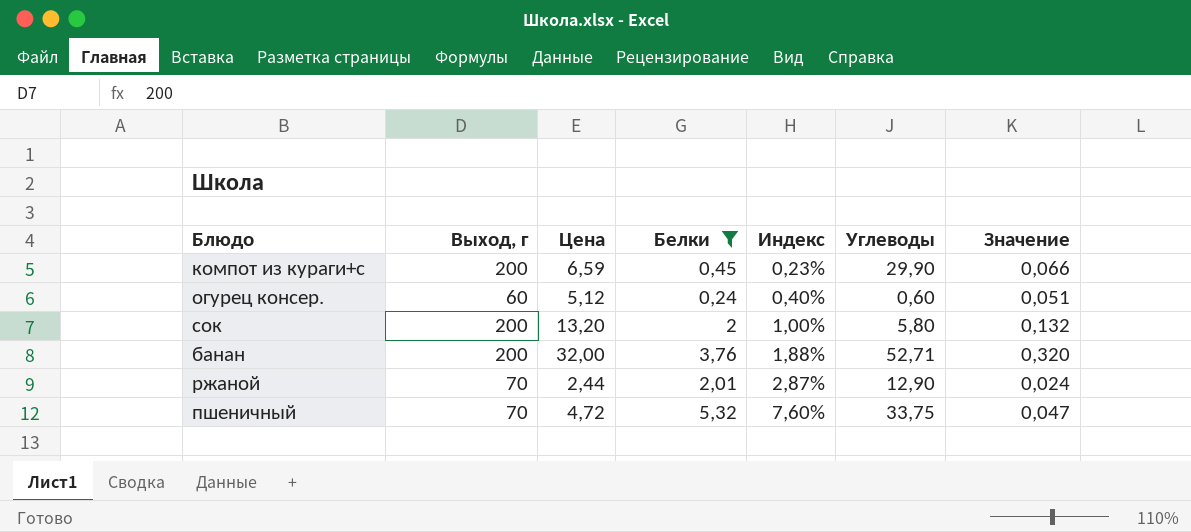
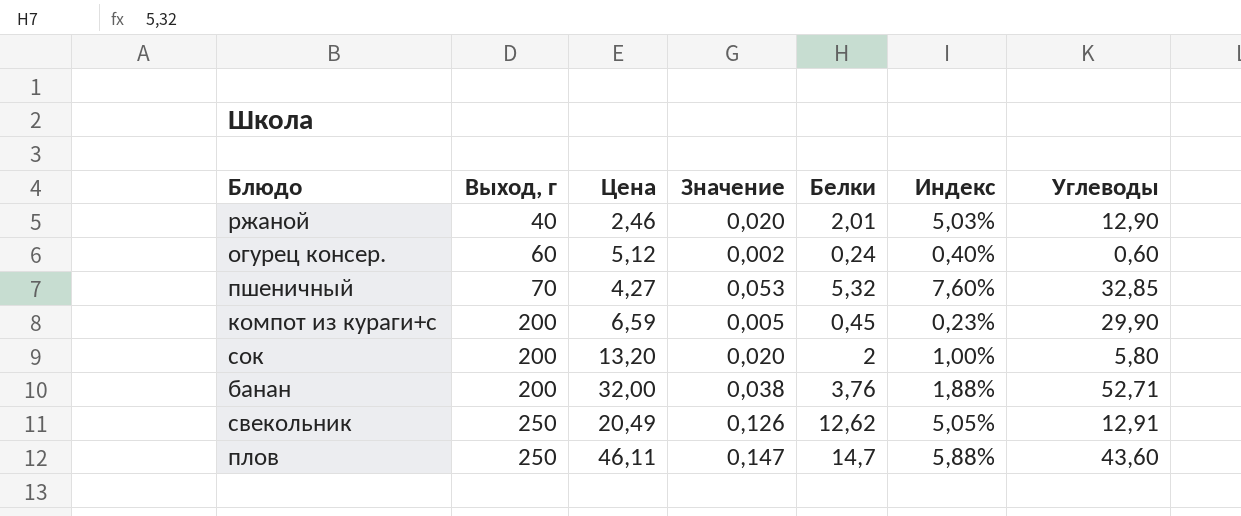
filter: Белки <= 5,32 -> none
row order: Индекс ascending -> Выход, г ascending
column Значение | formula: [Цена] * 0,01 -> [Белки] * 0,01
column Значение | position: 7 -> 4
ржаной | Выход, г: 70 -> 40
ржаной | Цена: 2,44 -> 2,46
ржаной | Индекс: 2,87% -> 5,03%
пшеничный | Цена: 4,72 -> 4,27
пшеничный | Углеводы: 33,75 -> 32,85

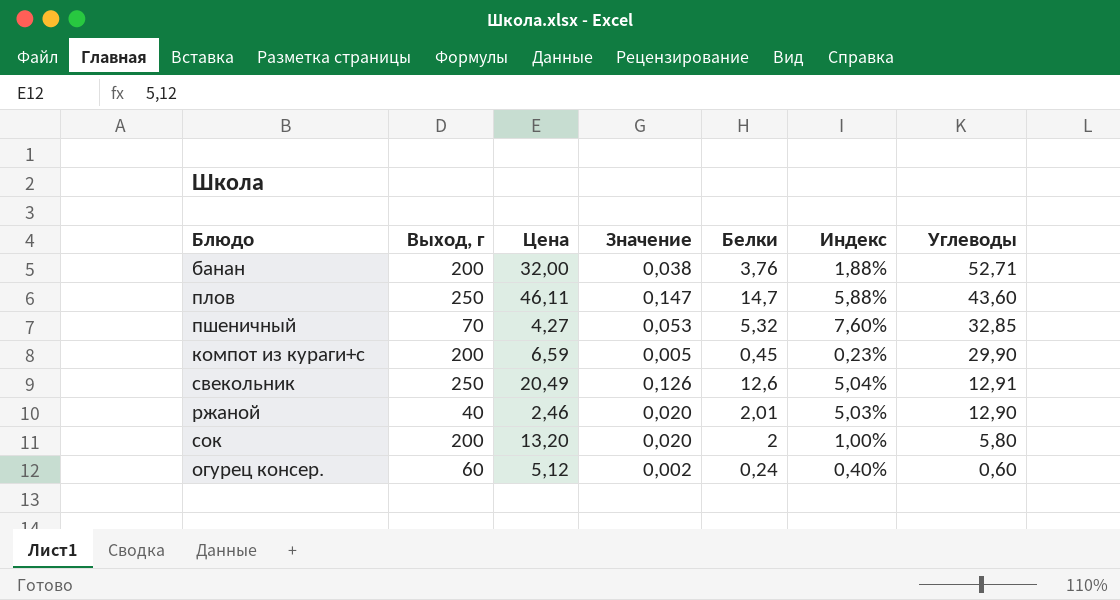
row order: Выход, г ascending -> Углеводы descending
свекольник | Белки: 12,62 -> 12,6
свекольник | Индекс: 5,05% -> 5,04%

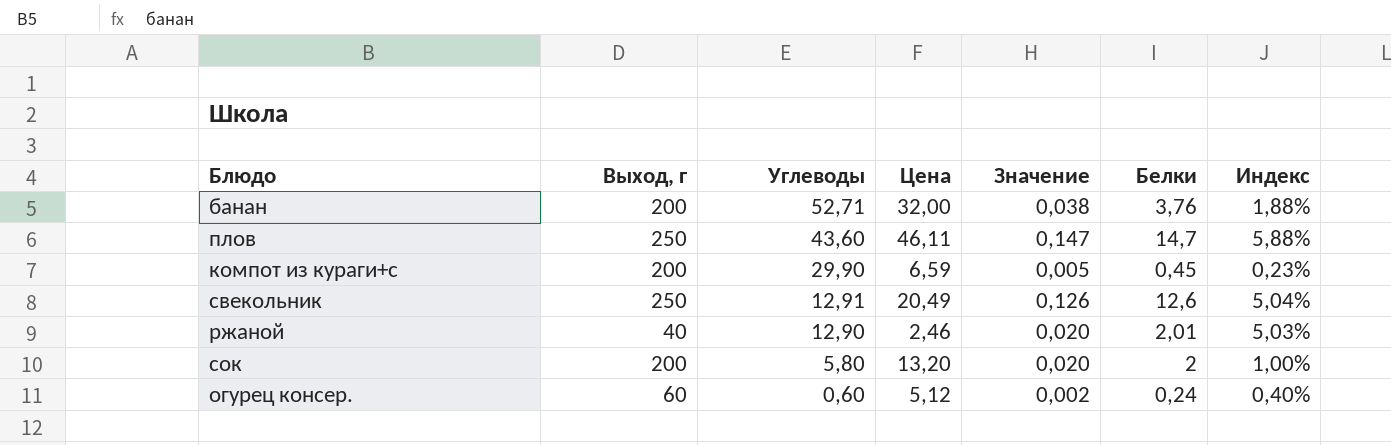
column Углеводы | position: 7 -> 3
row пшеничный: 70 | 4,27 | 0,053 | 5,32 | 7,60% | 32,85 -> none

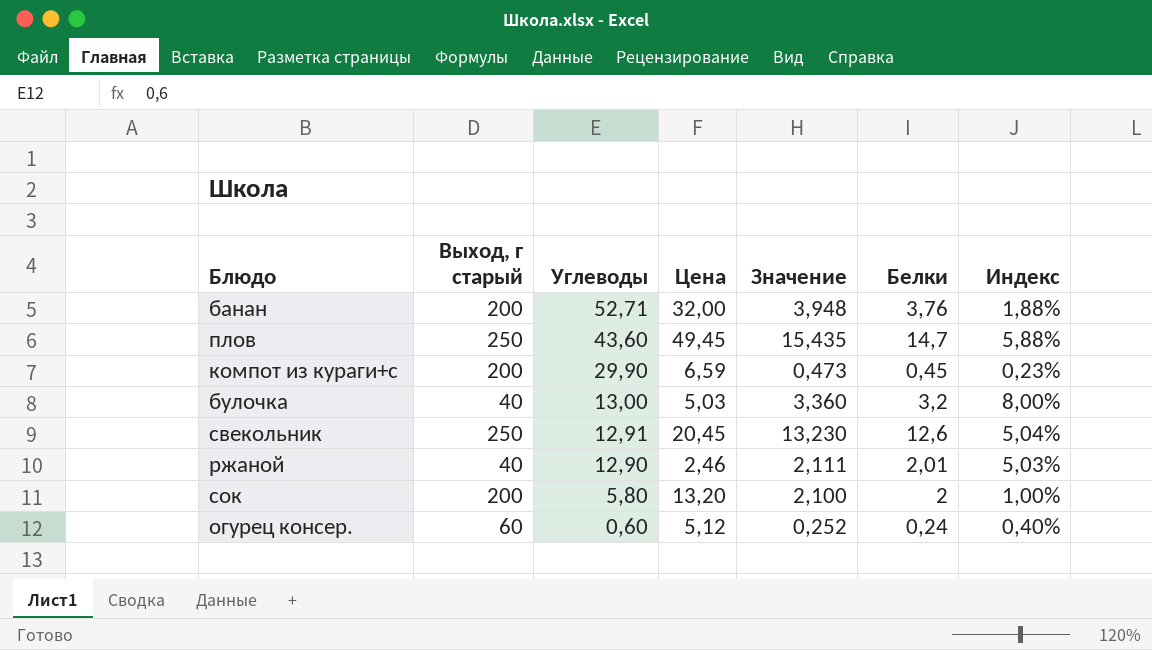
column name: Выход, г -> Выход, г старый
column Значение | formula: [Белки] * 0,01 -> [Белки] * 1,05
плов | Цена: 46,11 -> 49,45
row булочка: none -> 40 | 13,00 | 5,03 | 3,360 | 3,2 | 8,00%
свекольник | Цена: 20,49 -> 20,45

